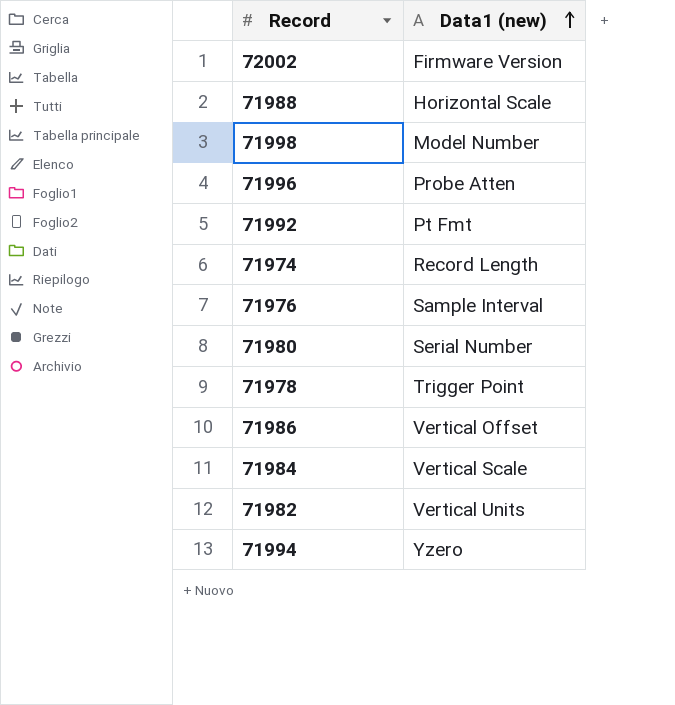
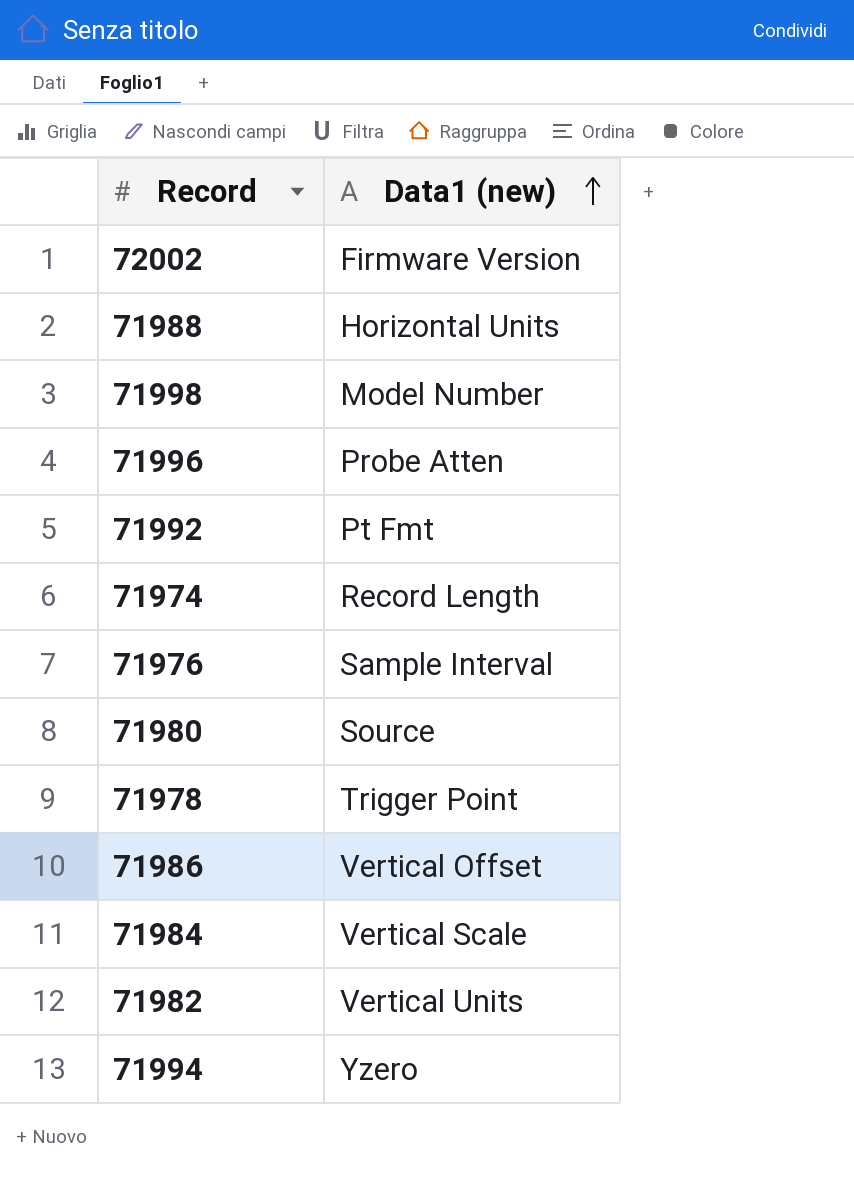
71988 | Data1 (new): Horizontal Scale -> Horizontal Units
71980 | Data1 (new): Serial Number -> Source

